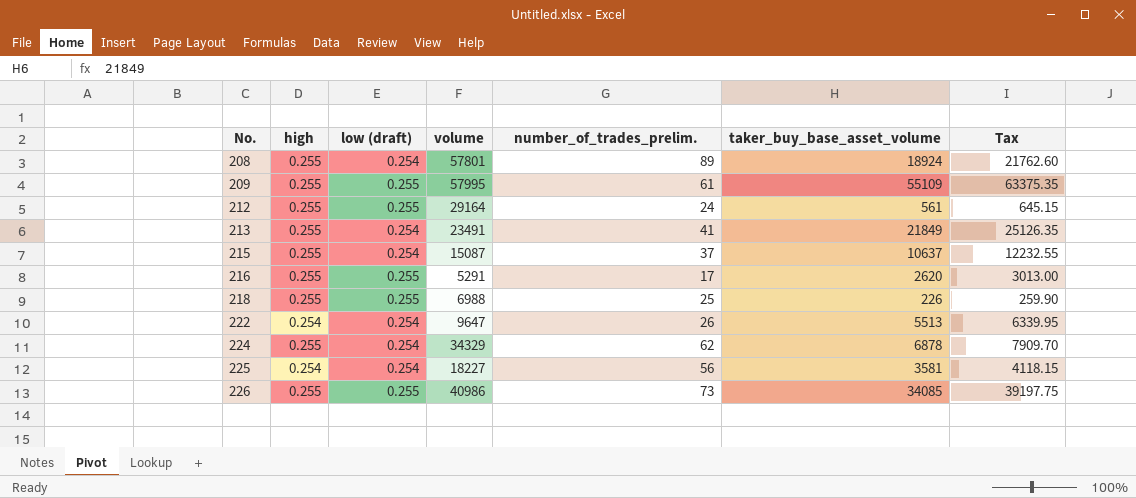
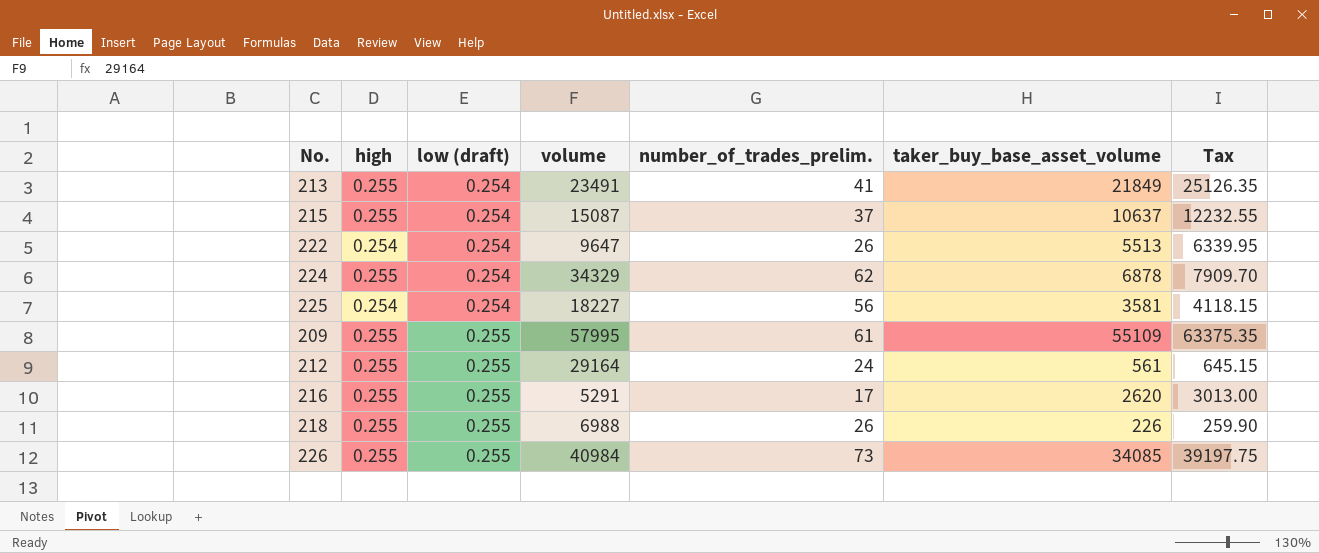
row order: No. ascending -> low (draft) ascending
row 208: 0.255 | 0.254 | 57801 | 89 | 18924 | 21762.60 -> none
218 | number_of_trades_prelim.: 25 -> 26
226 | volume: 40986 -> 40984

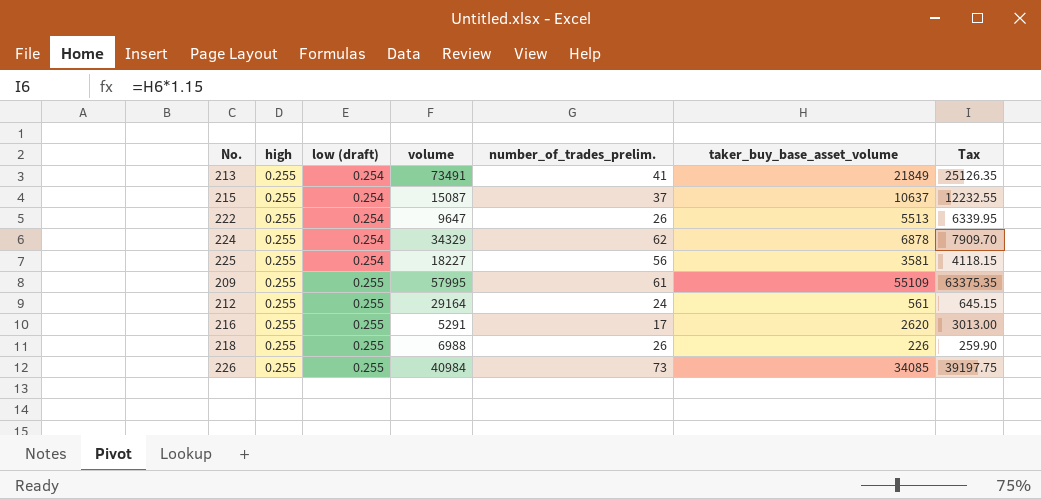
213 | volume: 23491 -> 73491
222 | high: 0.254 -> 0.255
225 | high: 0.254 -> 0.255

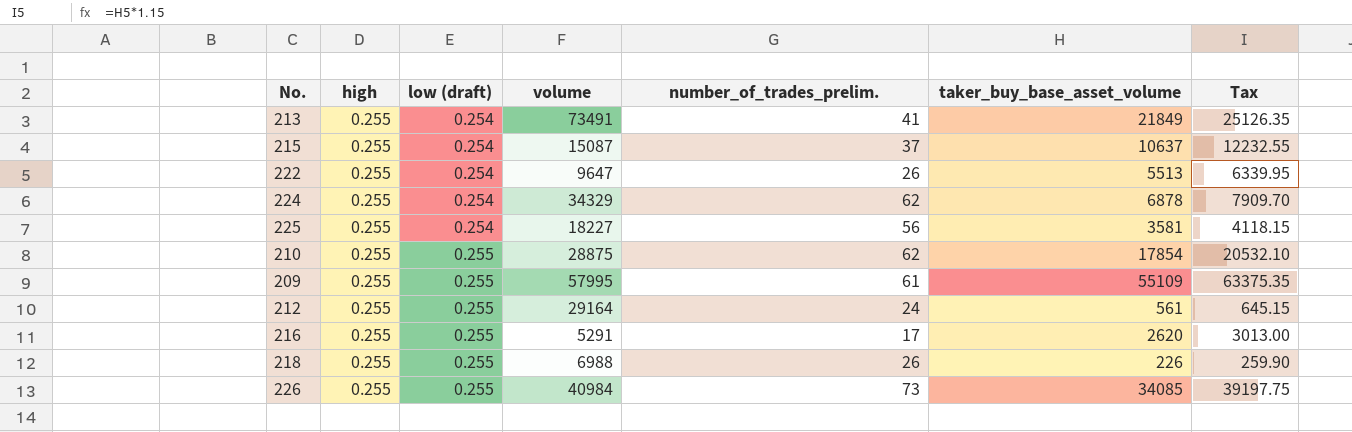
row 210: none -> 0.255 | 0.255 | 28875 | 62 | 17854 | 20532.10

